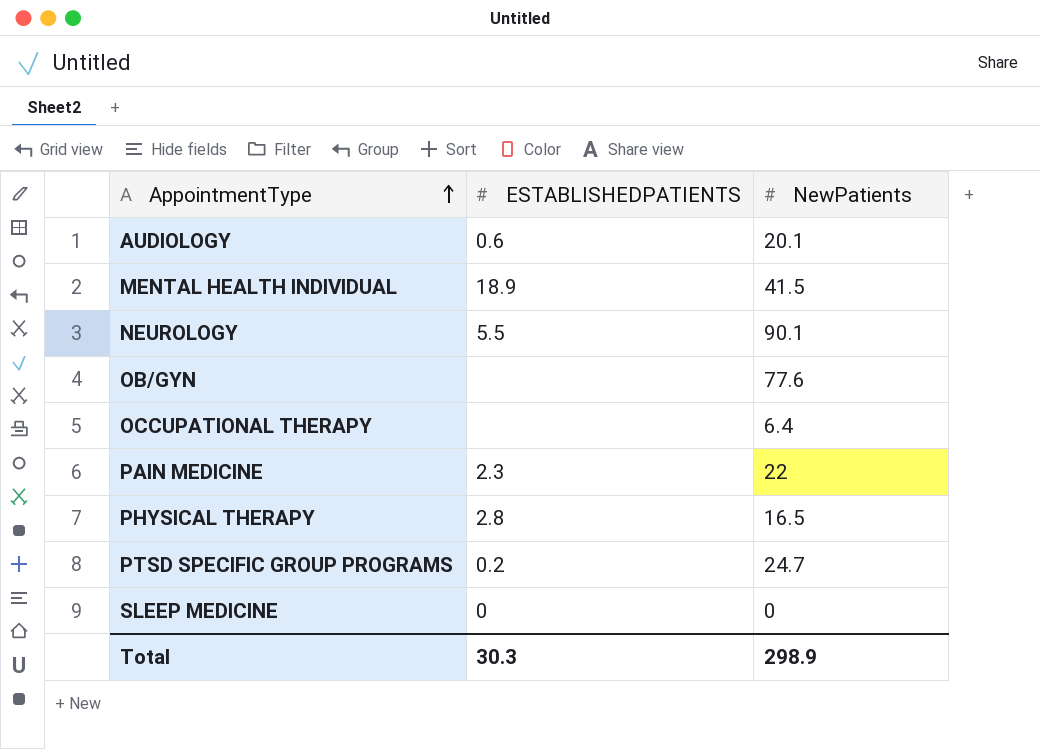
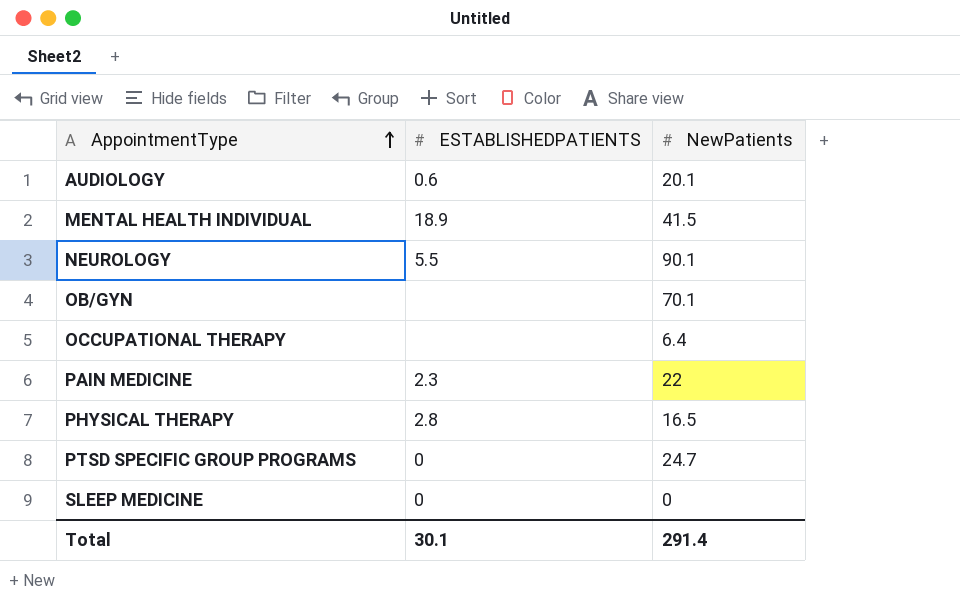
OB/GYN | NewPatients: 77.6 -> 70.1
PTSD SPECIFIC GROUP PROGRAMS | ESTABLISHEDPATIENTS: 0.2 -> 0
Total | ESTABLISHEDPATIENTS: 30.3 -> 30.1
Total | NewPatients: 298.9 -> 291.4

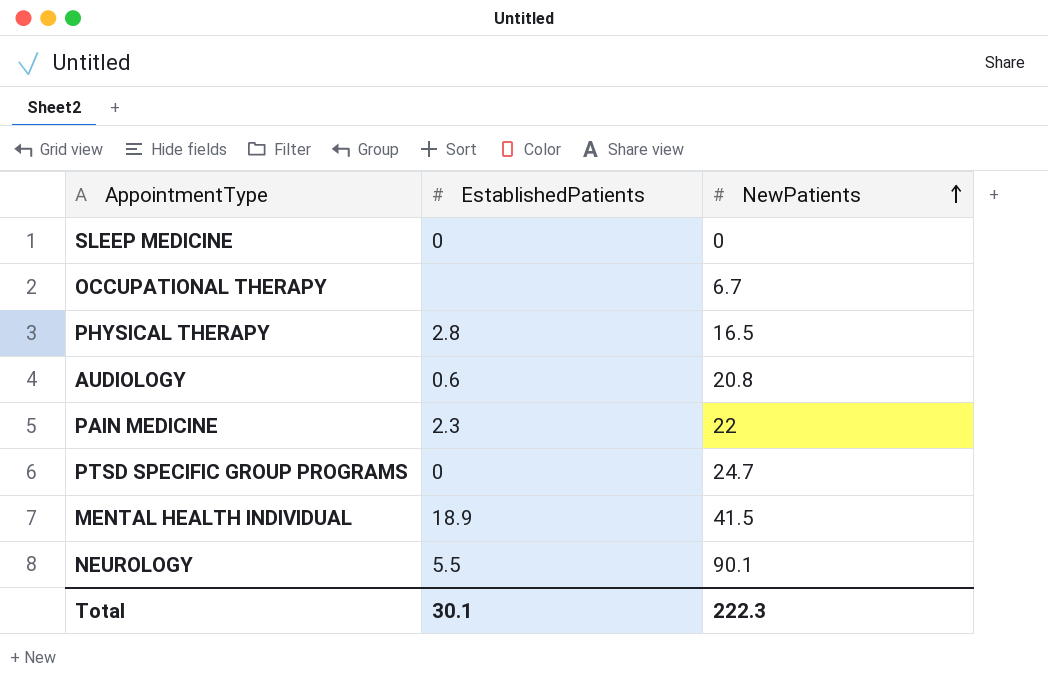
row order: AppointmentType ascending -> NewPatients ascending
column name: ESTABLISHEDPATIENTS -> EstablishedPatients
row OB/GYN: none | 70.1 -> none
OCCUPATIONAL THERAPY | NewPatients: 6.4 -> 6.7
AUDIOLOGY | NewPatients: 20.1 -> 20.8
Total | NewPatients: 291.4 -> 222.3

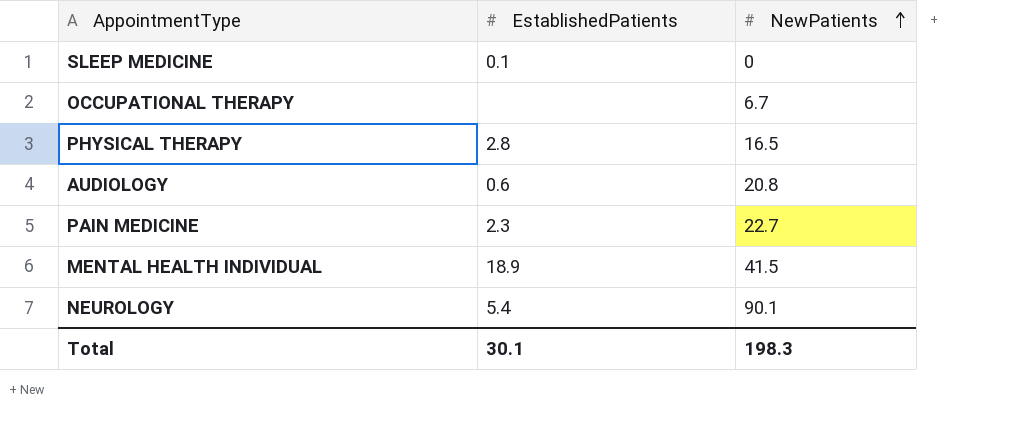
row PTSD SPECIFIC GROUP PROGRAMS: 0 | 24.7 -> none
SLEEP MEDICINE | EstablishedPatients: 0 -> 0.1
PAIN MEDICINE | NewPatients: 22 -> 22.7
NEUROLOGY | EstablishedPatients: 5.5 -> 5.4
Total | NewPatients: 222.3 -> 198.3

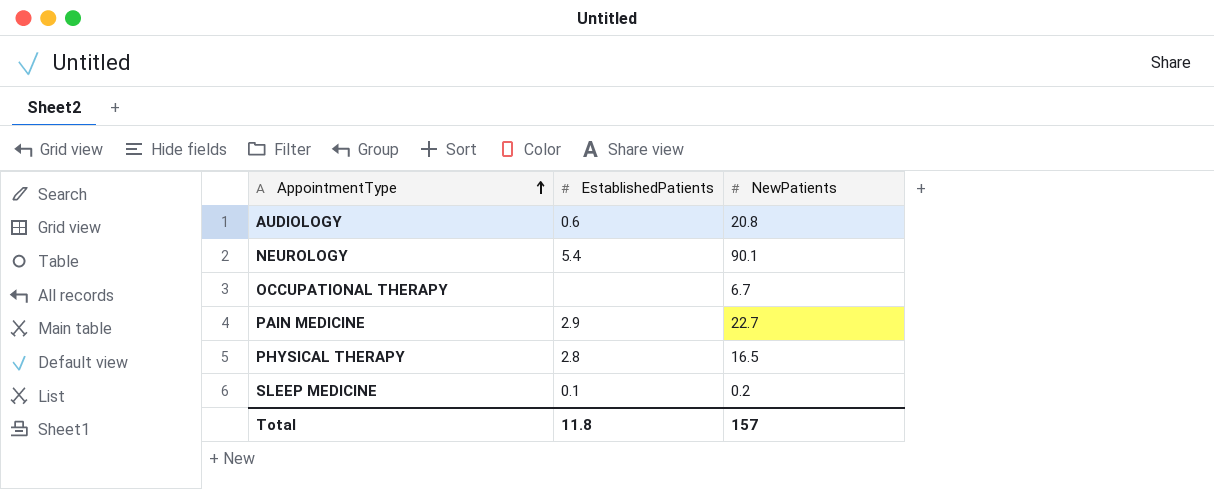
row order: NewPatients ascending -> AppointmentType ascending
row MENTAL HEALTH INDIVIDUAL: 18.9 | 41.5 -> none
PAIN MEDICINE | EstablishedPatients: 2.3 -> 2.9
SLEEP MEDICINE | NewPatients: 0 -> 0.2
Total | EstablishedPatients: 30.1 -> 11.8
Total | NewPatients: 198.3 -> 157

